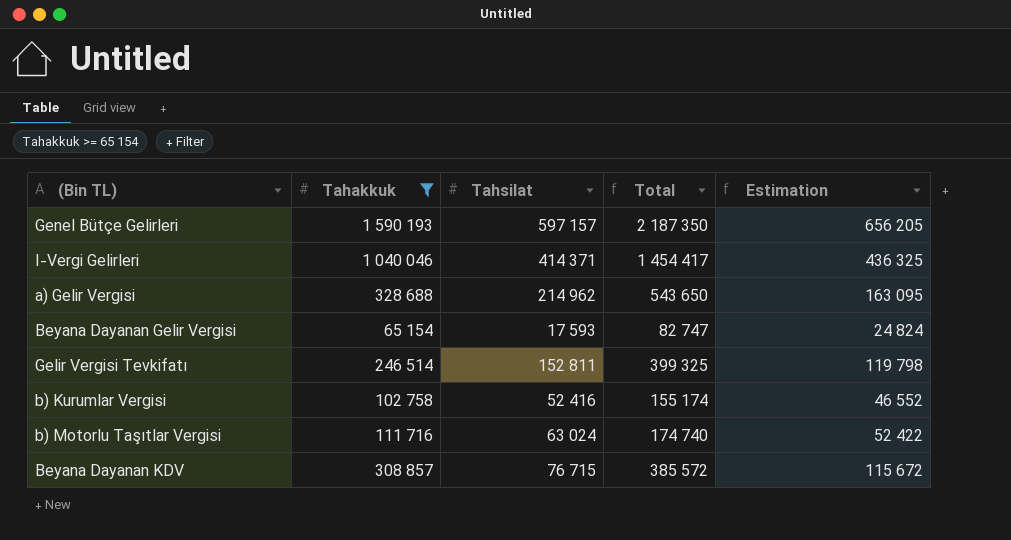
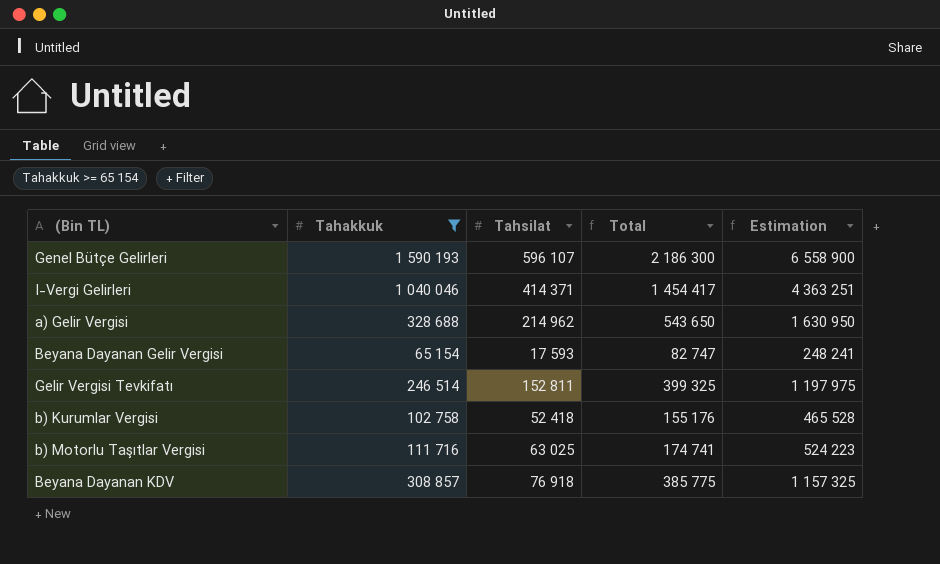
column Estimation | formula: [Total] * 0,3 -> [Total] * 3
Genel Bütçe Gelirleri | Tahsilat: 597 157 -> 596 107
Genel Bütçe Gelirleri | Total: 2 187 350 -> 2 186 300
b) Kurumlar Vergisi | Tahsilat: 52 416 -> 52 418
b) Kurumlar Vergisi | Total: 155 174 -> 155 176
b) Motorlu Taşıtlar Vergisi | Tahsilat: 63 024 -> 63 025
b) Motorlu Taşıtlar Vergisi | Total: 174 740 -> 174 741
Beyana Dayanan KDV | Tahsilat: 76 715 -> 76 918
Beyana Dayanan KDV | Total: 385 572 -> 385 775

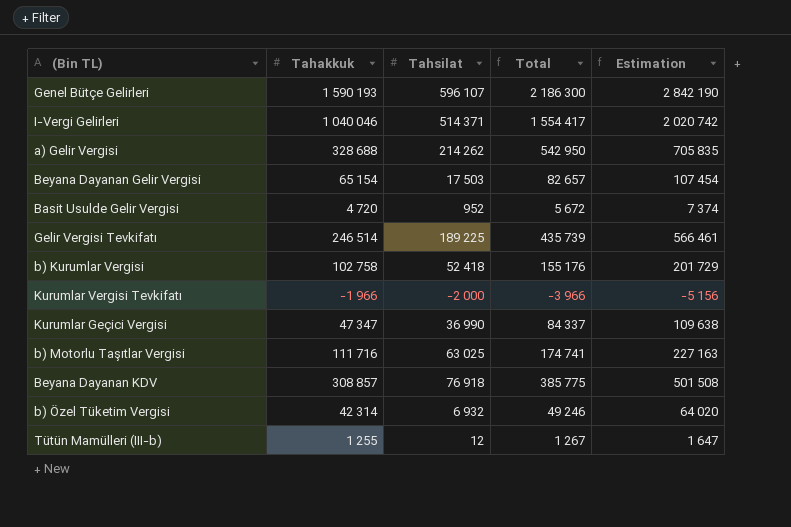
filter: Tahakkuk >= 65 154 -> none
column Estimation | formula: [Total] * 3 -> [Total] * 1,3
I-Vergi Gelirleri | Tahsilat: 414 371 -> 514 371
I-Vergi Gelirleri | Total: 1 454 417 -> 1 554 417
a) Gelir Vergisi | Tahsilat: 214 962 -> 214 262
a) Gelir Vergisi | Total: 543 650 -> 542 950
Beyana Dayanan Gelir Vergisi | Tahsilat: 17 593 -> 17 503
Beyana Dayanan Gelir Vergisi | Total: 82 747 -> 82 657
Gelir Vergisi Tevkifatı | Tahsilat: 152 811 -> 189 225
Gelir Vergisi Tevkifatı | Total: 399 325 -> 435 739

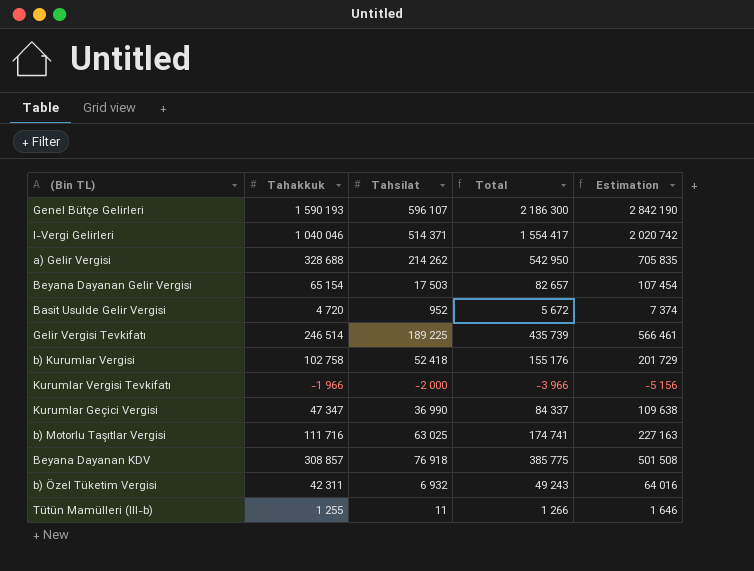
b) Özel Tüketim Vergisi | Tahakkuk: 42 314 -> 42 311
b) Özel Tüketim Vergisi | Total: 49 246 -> 49 243
b) Özel Tüketim Vergisi | Estimation: 64 020 -> 64 016
Tütün Mamülleri (III-b) | Tahsilat: 12 -> 11
Tütün Mamülleri (III-b) | Total: 1 267 -> 1 266
Tütün Mamülleri (III-b) | Estimation: 1 647 -> 1 646

